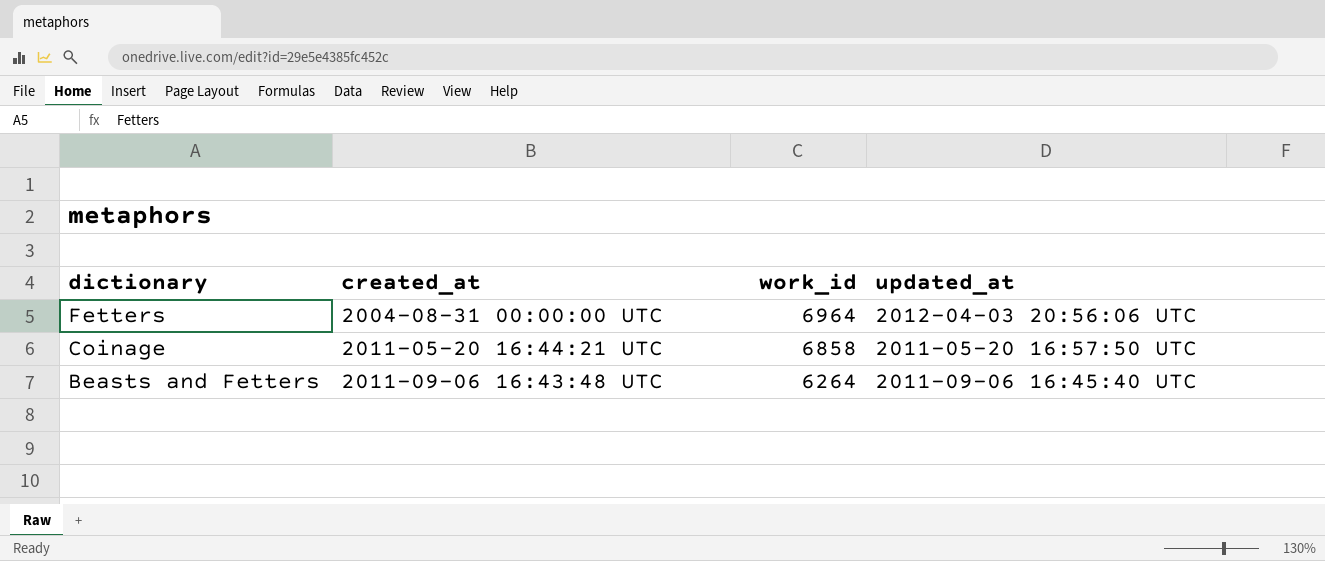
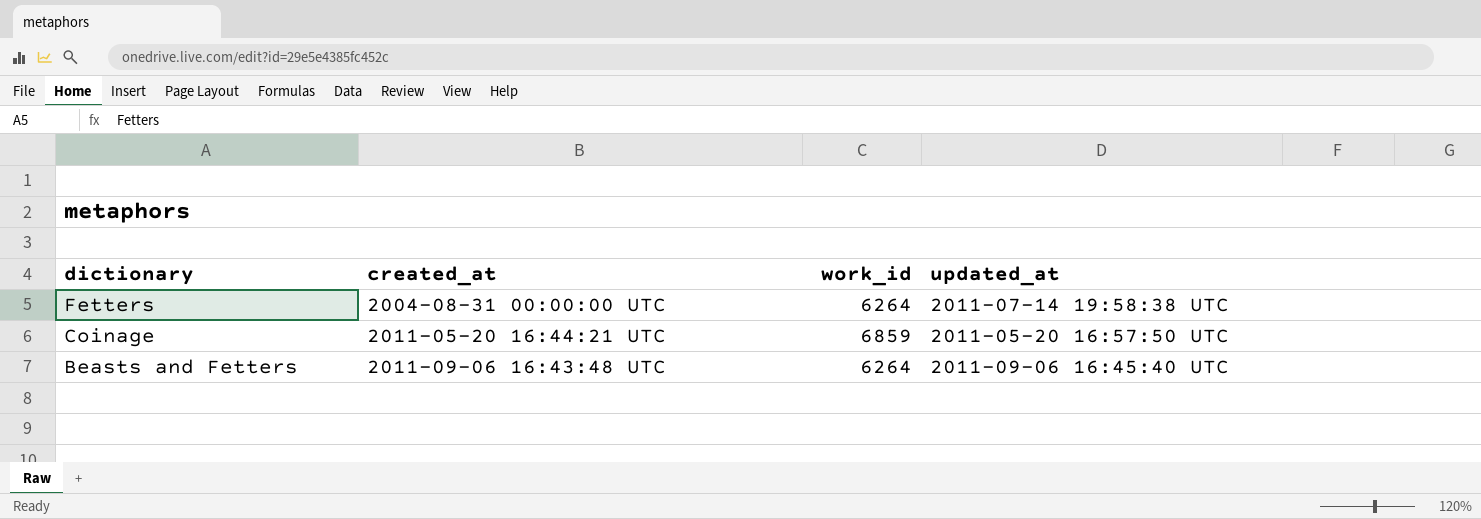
Fetters | work_id: 6964 -> 6264
Fetters | updated_at: 2012-04-03 20:56:06 UTC -> 2011-07-14 19:58:38 UTC
Coinage | work_id: 6858 -> 6859

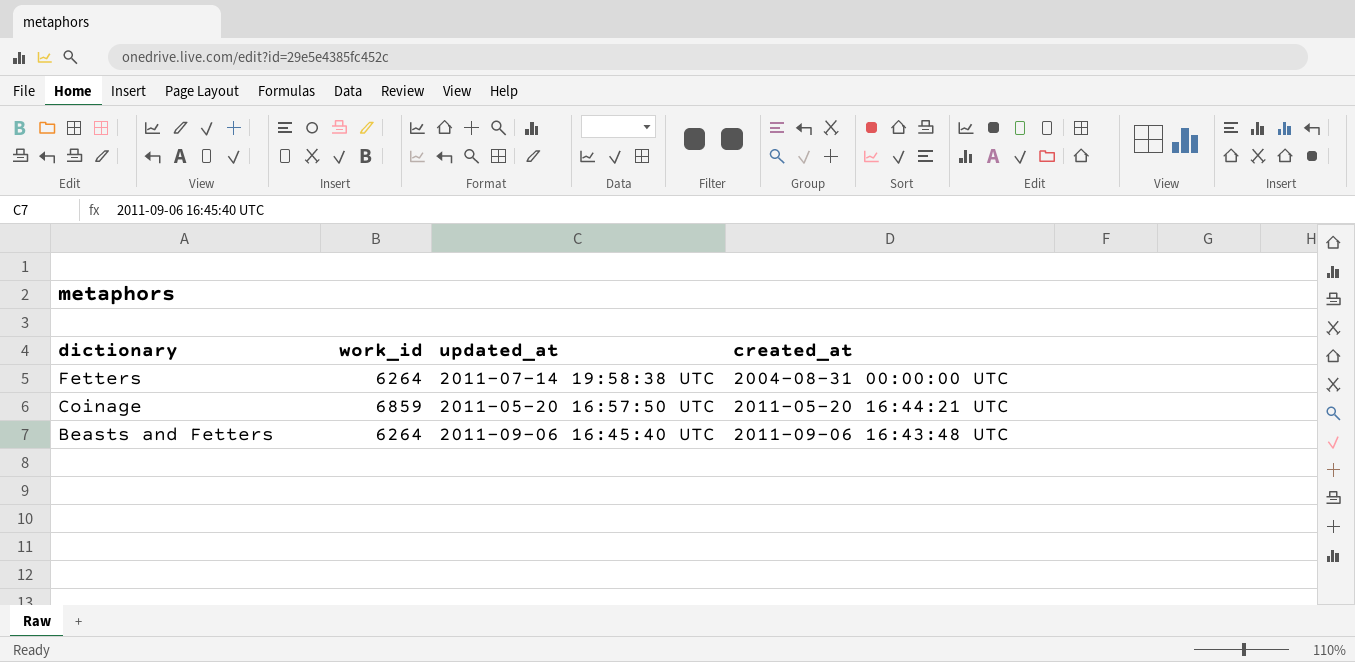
column created_at | position: 2 -> 4

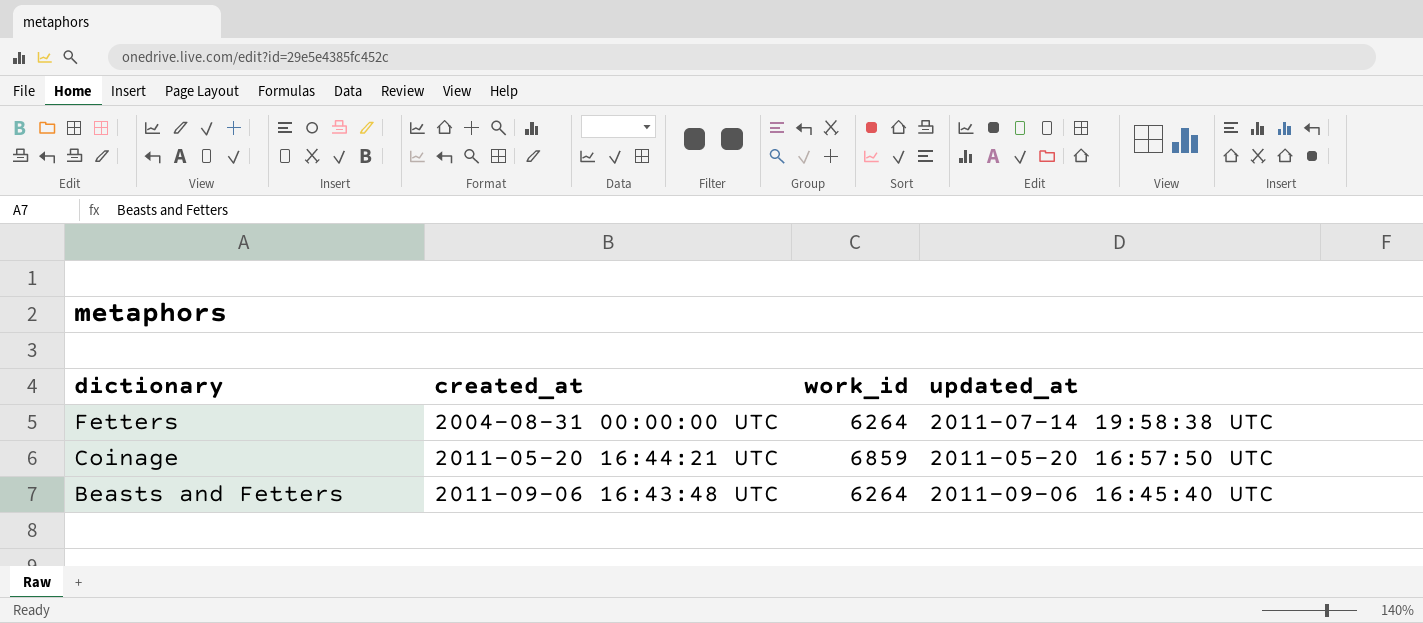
column created_at | position: 4 -> 2

